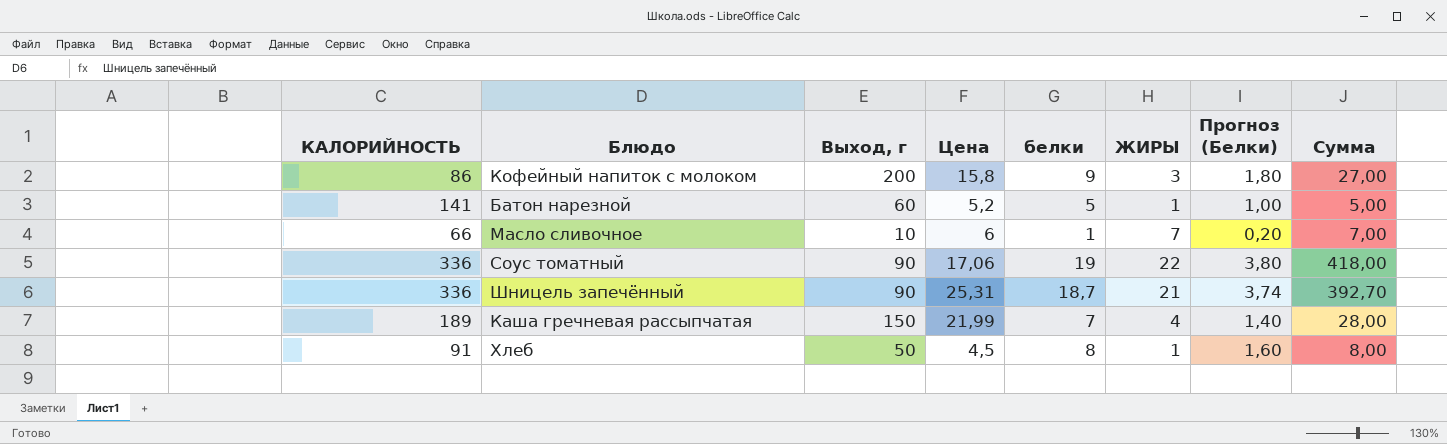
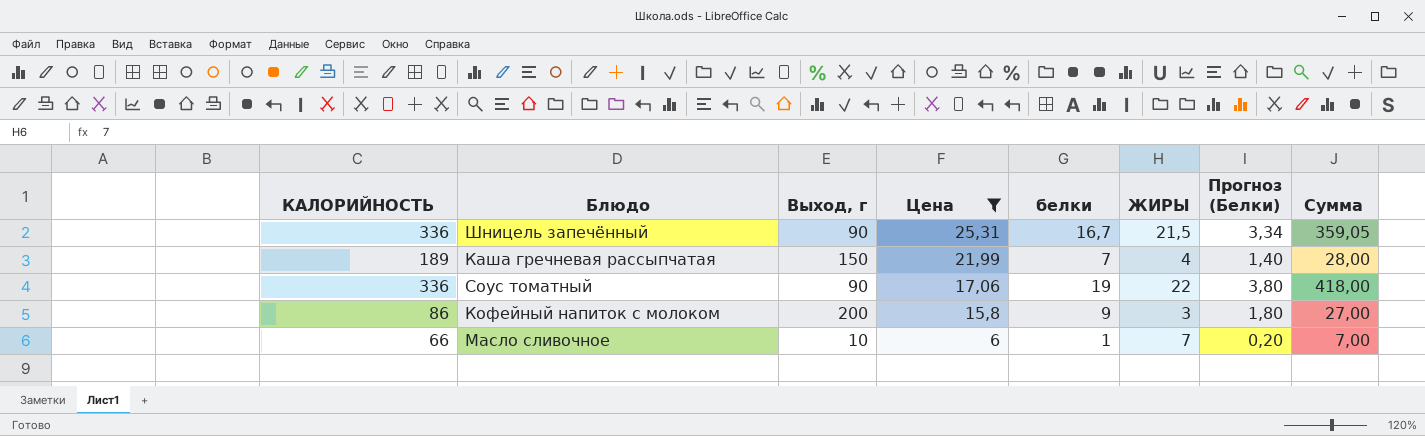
filter: none -> Цена >= 6
row order: none -> Цена descending
Шницель запечённый | белки: 18,7 -> 16,7
Шницель запечённый | ЖИРЫ: 21 -> 21,5
Шницель запечённый | Прогноз (Белки): 3,74 -> 3,34
Шницель запечённый | Сумма: 392,70 -> 359,05

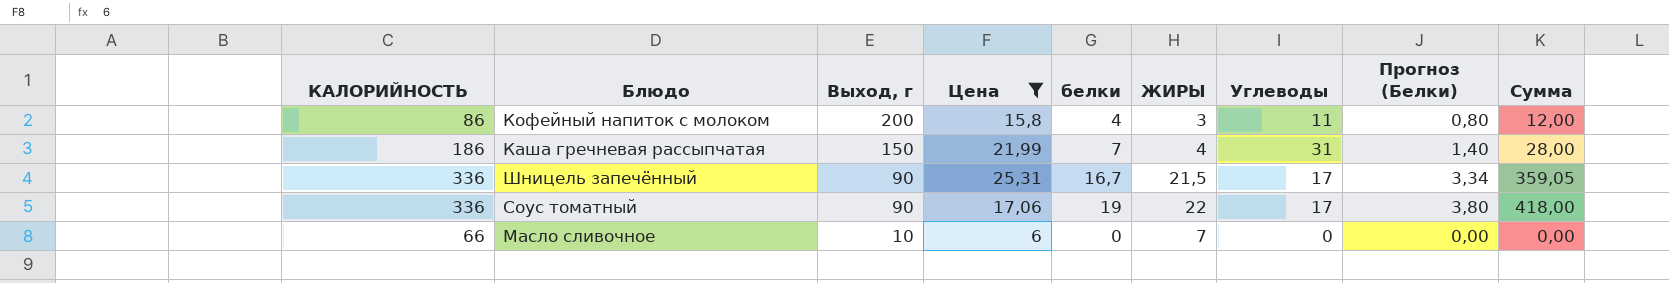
row order: Цена descending -> Выход, г descending
column Углеводы | position: none -> 7
Кофейный напиток с молоком | белки: 9 -> 4
Кофейный напиток с молоком | Прогноз (Белки): 1,80 -> 0,80
Кофейный напиток с молоком | Сумма: 27,00 -> 12,00
Каша гречневая рассыпчатая | КАЛОРИЙНОСТЬ: 189 -> 186
Масло сливочное | белки: 1 -> 0
Масло сливочное | Прогноз (Белки): 0,20 -> 0,00
Масло сливочное | Сумма: 7,00 -> 0,00

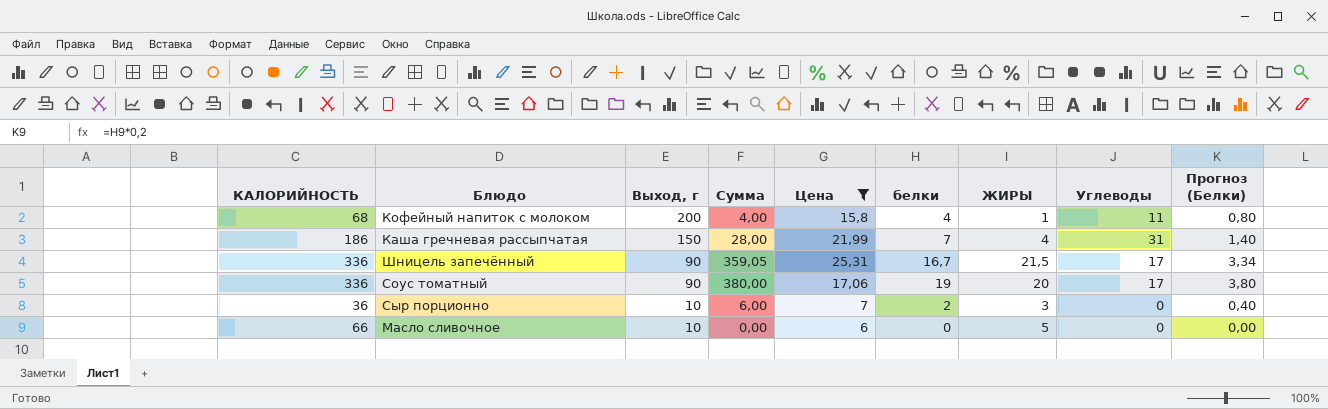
column Сумма | position: 9 -> 4
Кофейный напиток с молоком | КАЛОРИЙНОСТЬ: 86 -> 68
Кофейный напиток с молоком | Сумма: 12,00 -> 4,00
Кофейный напиток с молоком | ЖИРЫ: 3 -> 1
Соус томатный | Сумма: 418,00 -> 380,00
Соус томатный | ЖИРЫ: 22 -> 20
row Сыр порционно: none -> 36 | 10 | 6,00 | 7 | 2 | 3 | 0 | 0,40
Масло сливочное | ЖИРЫ: 7 -> 5

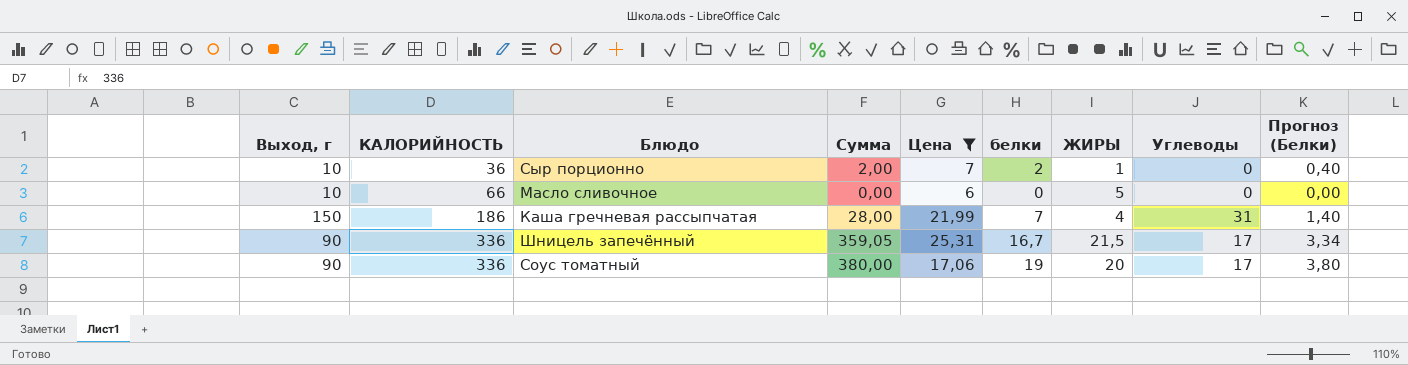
row order: Выход, г descending -> КАЛОРИЙНОСТЬ ascending
column Выход, г | position: 3 -> 1
row Кофейный напиток с молоком: 68 | 200 | 4,00 | 15,8 | 4 | 1 | 11 | 0,80 -> none
Сыр порционно | Сумма: 6,00 -> 2,00
Сыр порционно | ЖИРЫ: 3 -> 1

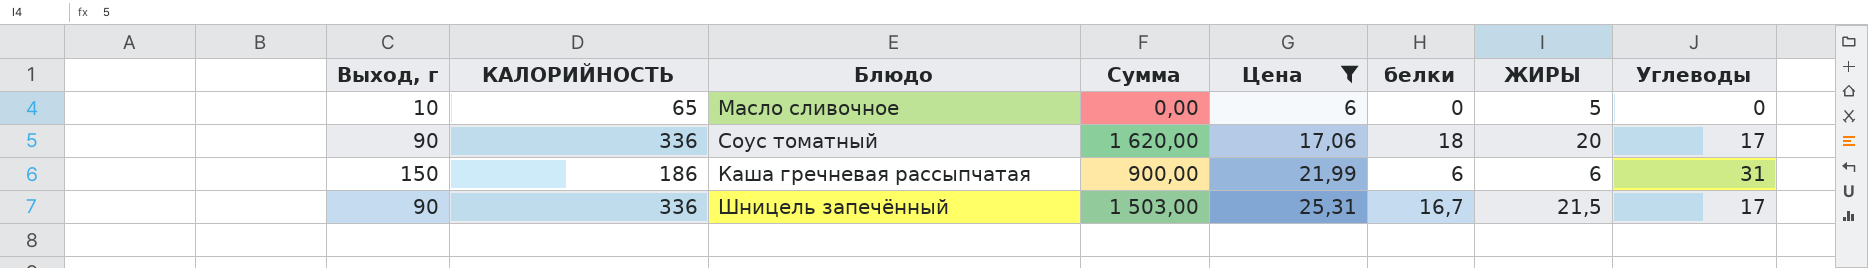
row order: КАЛОРИЙНОСТЬ ascending -> Цена ascending
column Прогноз (Белки) | formula: [белки] * 0,2 -> none
column Сумма | formula: [белки] * [ЖИРЫ] -> [Выход, г] * [белки]
row Сыр порционно: 10 | 36 | 2,00 | 7 | 2 | 1 | 0 | 0,40 -> none
Масло сливочное | КАЛОРИЙНОСТЬ: 66 -> 65
Соус томатный | белки: 19 -> 18
Каша гречневая рассыпчатая | белки: 7 -> 6
Каша гречневая рассыпчатая | ЖИРЫ: 4 -> 6

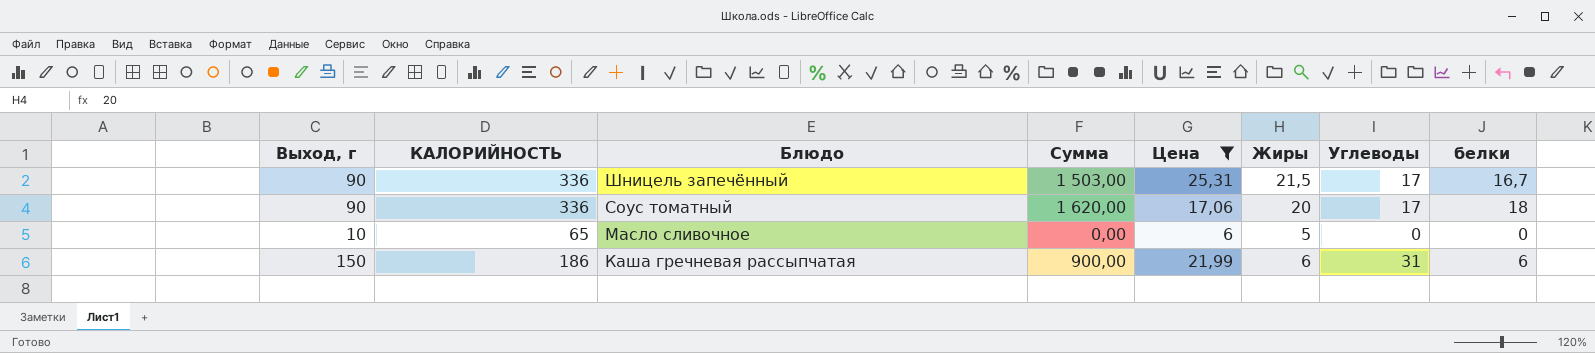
row order: Цена ascending -> Блюдо descending
column name: ЖИРЫ -> Жиры
column белки | position: 6 -> 8

